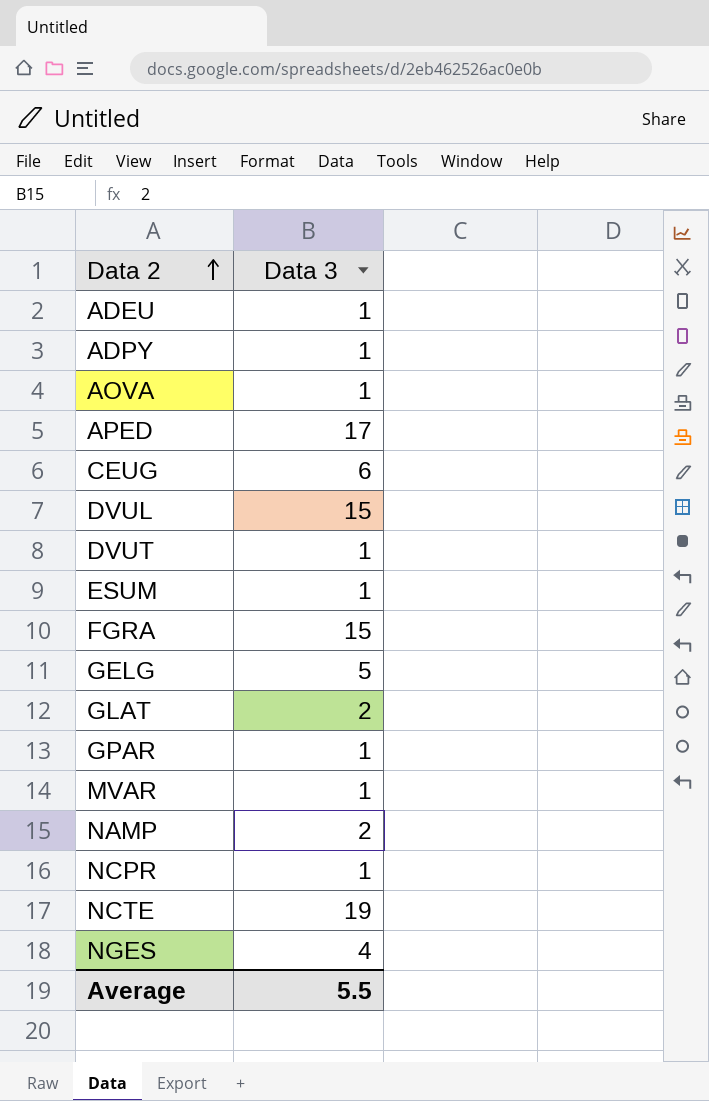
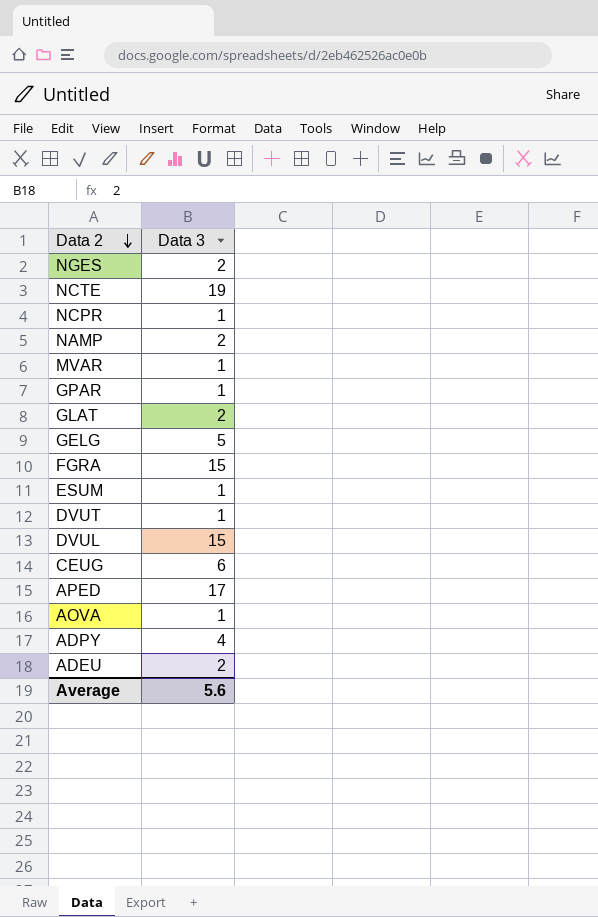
row order: Data 2 ascending -> Data 2 descending
NGES | Data 3: 4 -> 2
ADPY | Data 3: 1 -> 4
ADEU | Data 3: 1 -> 2
Average | Data 3: 5.5 -> 5.6

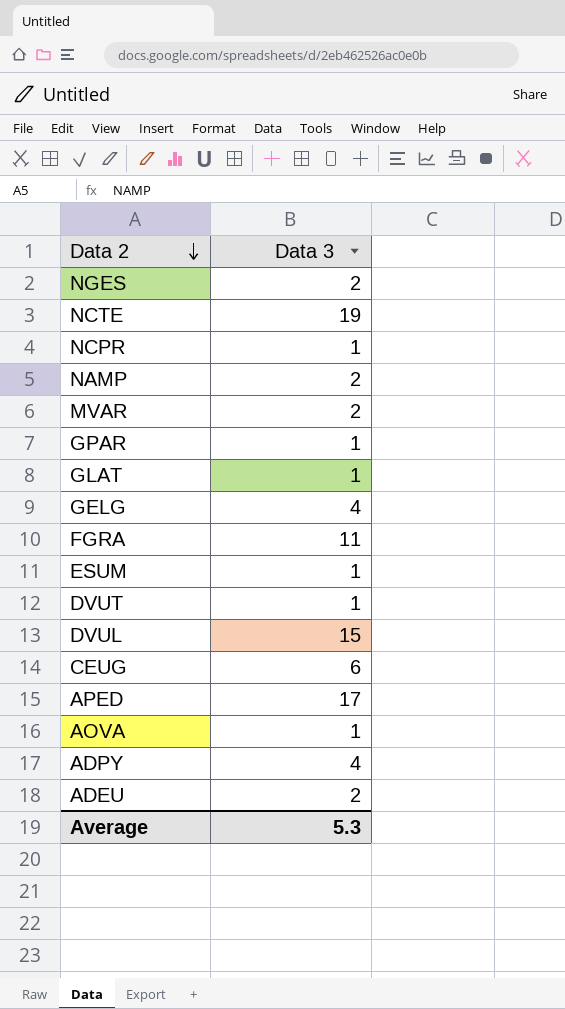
MVAR | Data 3: 1 -> 2
GLAT | Data 3: 2 -> 1
GELG | Data 3: 5 -> 4
FGRA | Data 3: 15 -> 11
Average | Data 3: 5.6 -> 5.3

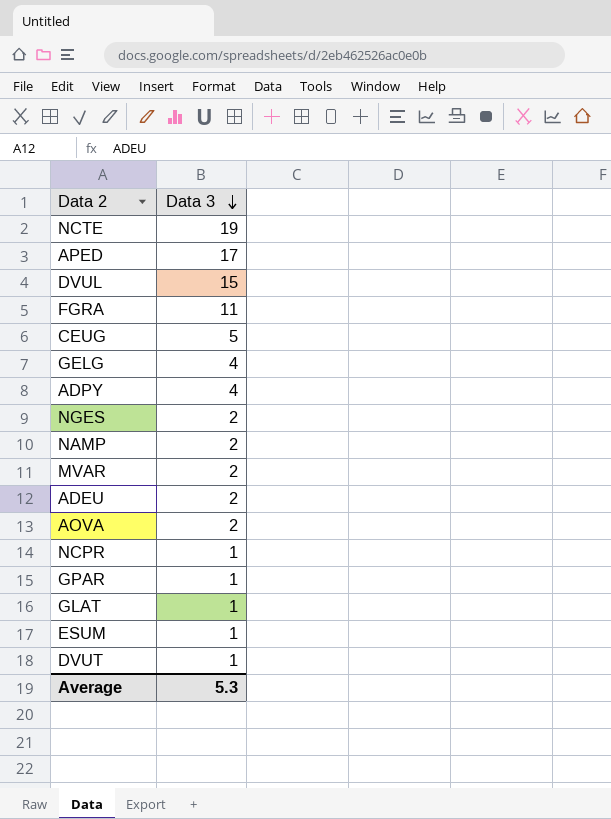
row order: Data 2 descending -> Data 3 descending
CEUG | Data 3: 6 -> 5
AOVA | Data 3: 1 -> 2

